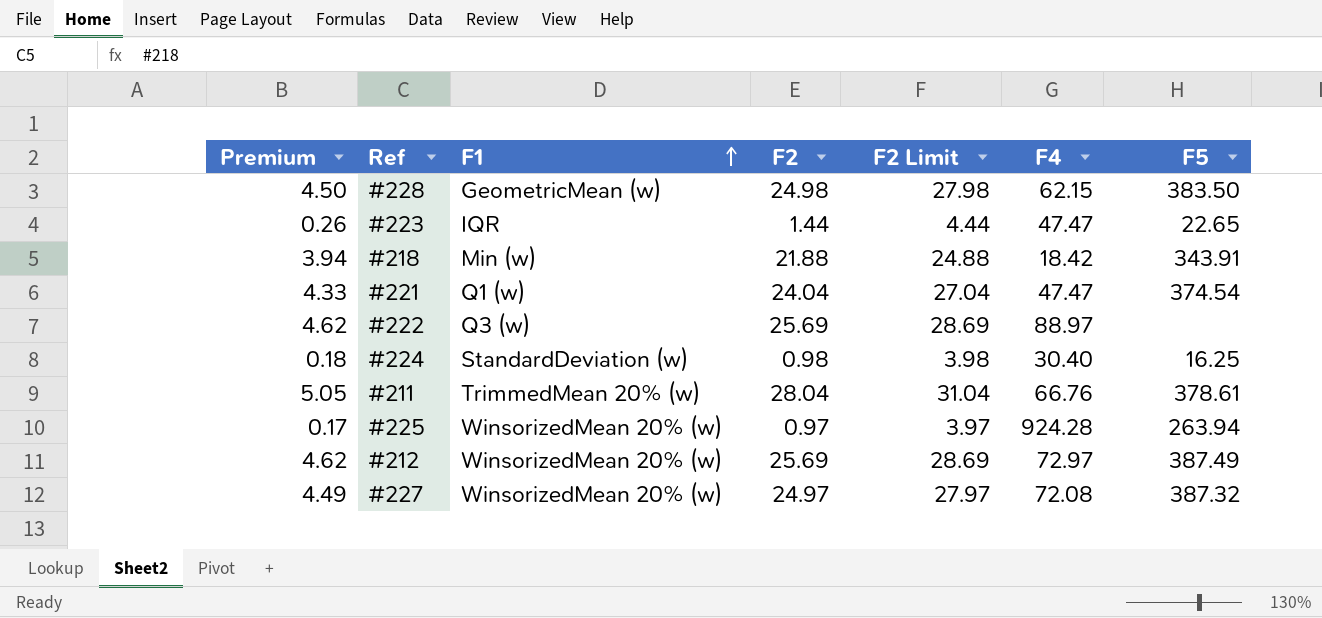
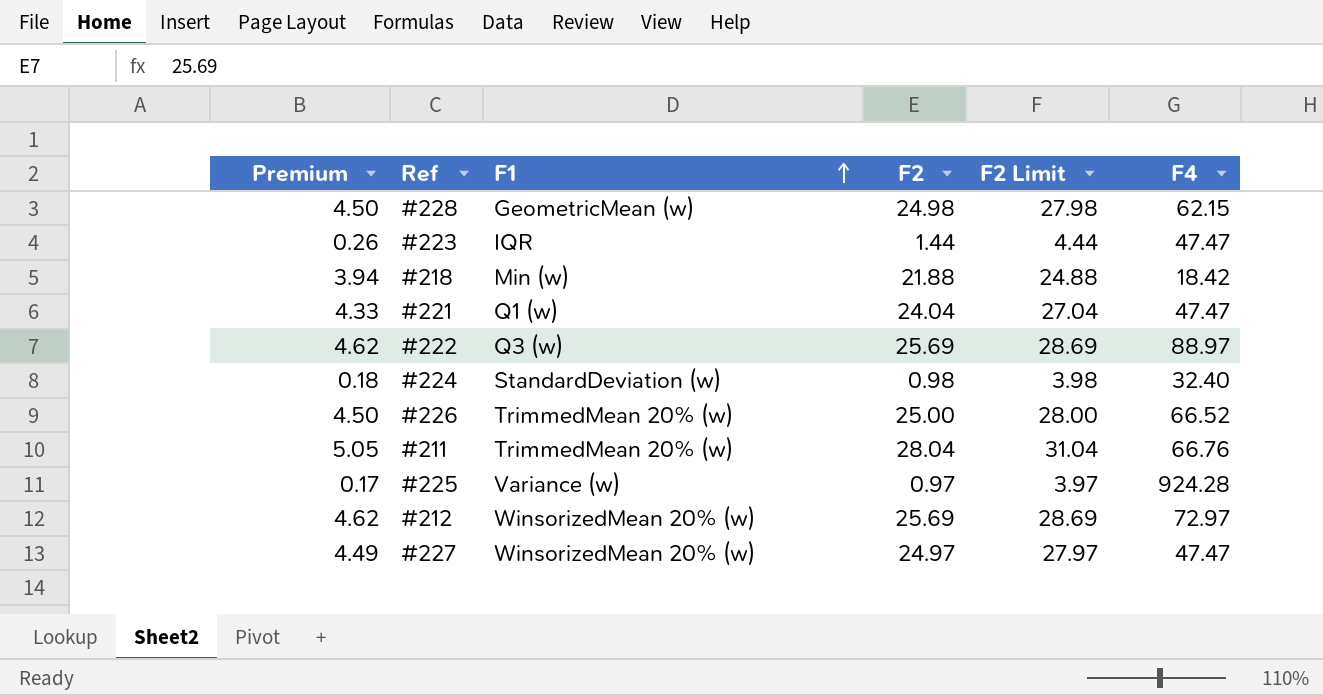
column F5 | position: 7 -> none
#224 | F4: 30.40 -> 32.40
row #226: none -> 4.50 | TrimmedMean 20% (w) | 25.00 | 28.00 | 66.52
#225 | F1: WinsorizedMean 20% (w) -> Variance (w)
#227 | F4: 72.08 -> 47.47

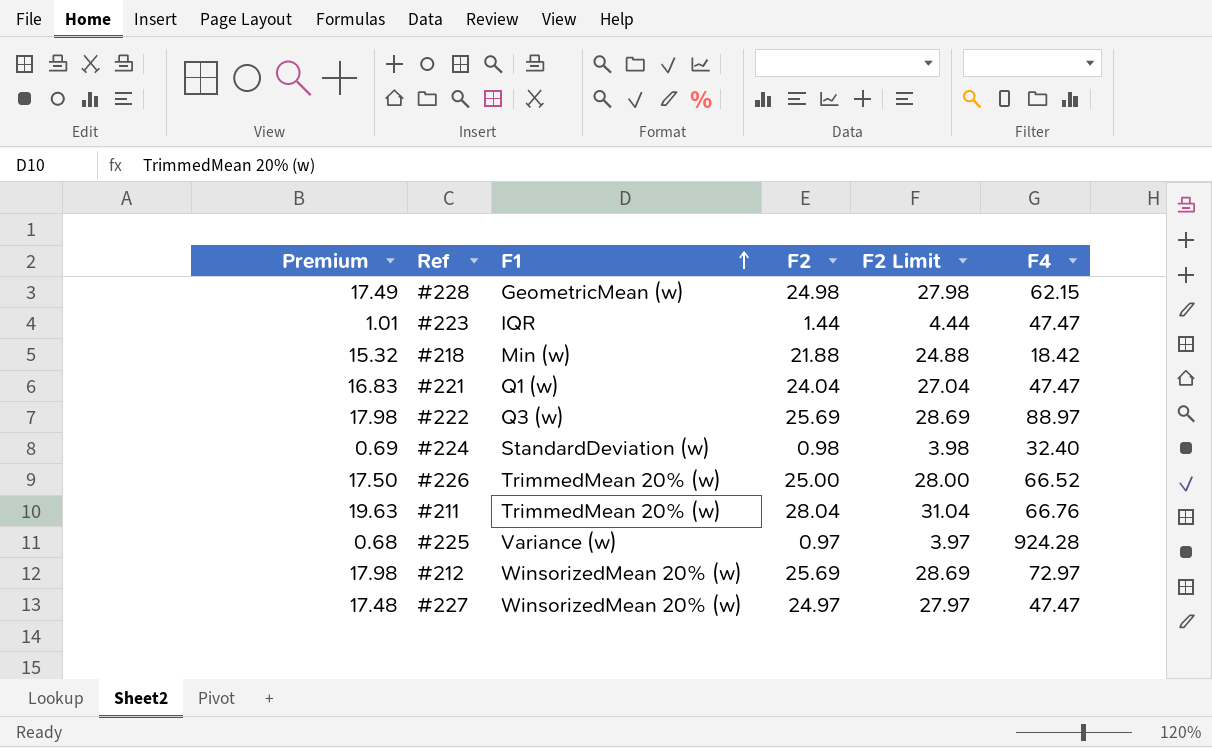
column Premium | formula: [F2] * 0.18 -> [F2] * 0.7

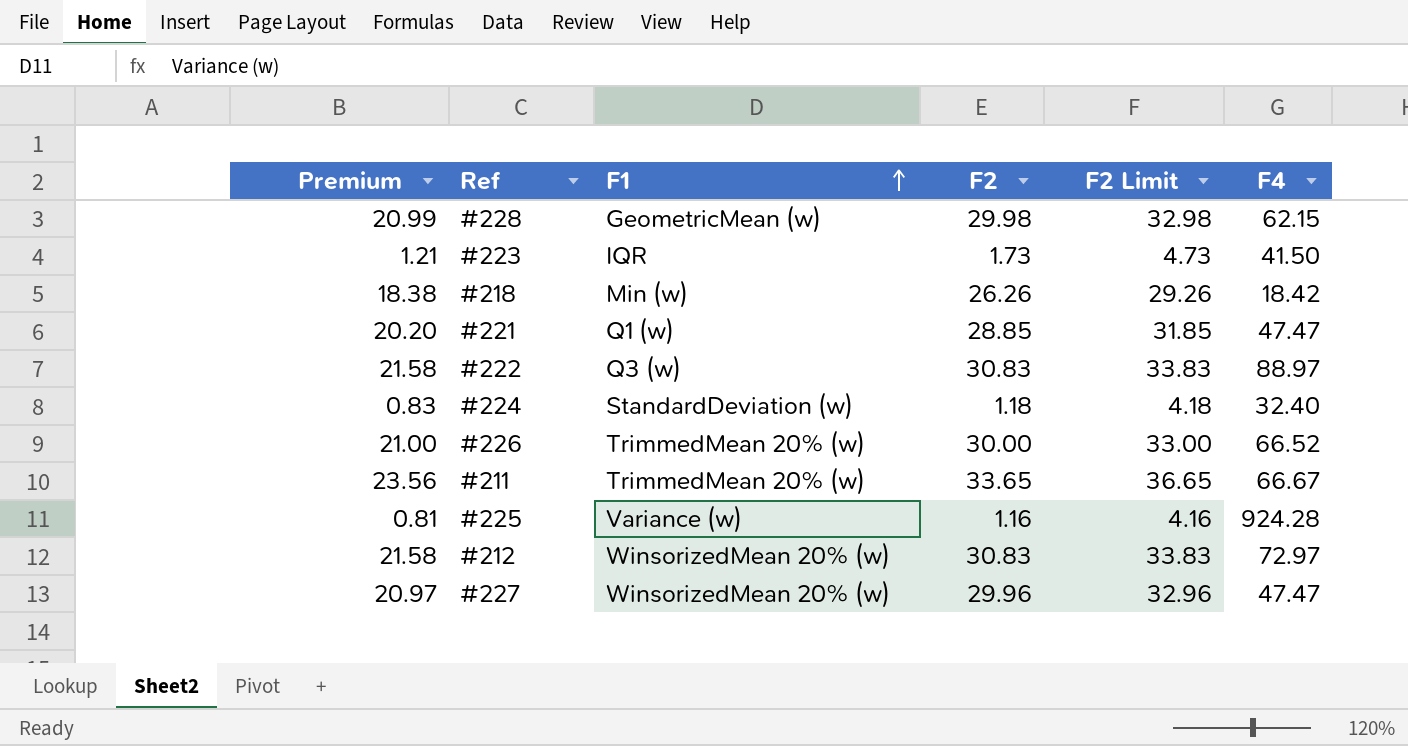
#228 | Premium: 17.49 -> 20.99
#228 | F2: 24.98 -> 29.98
#228 | F2 Limit: 27.98 -> 32.98
#223 | Premium: 1.01 -> 1.21
#223 | F2: 1.44 -> 1.73
#223 | F2 Limit: 4.44 -> 4.73
#223 | F4: 47.47 -> 41.50
#218 | Premium: 15.32 -> 18.38
#218 | F2: 21.88 -> 26.26
#218 | F2 Limit: 24.88 -> 29.26
#221 | Premium: 16.83 -> 20.20
#221 | F2: 24.04 -> 28.85
#221 | F2 Limit: 27.04 -> 31.85
#222 | Premium: 17.98 -> 21.58
#222 | F2: 25.69 -> 30.83
#222 | F2 Limit: 28.69 -> 33.83
#224 | Premium: 0.69 -> 0.83
#224 | F2: 0.98 -> 1.18
#224 | F2 Limit: 3.98 -> 4.18
#226 | Premium: 17.50 -> 21.00
#226 | F2: 25.00 -> 30.00
#226 | F2 Limit: 28.00 -> 33.00
#211 | Premium: 19.63 -> 23.56
#211 | F2: 28.04 -> 33.65
#211 | F2 Limit: 31.04 -> 36.65
#211 | F4: 66.76 -> 66.67
#225 | Premium: 0.68 -> 0.81
#225 | F2: 0.97 -> 1.16
#225 | F2 Limit: 3.97 -> 4.16
#212 | Premium: 17.98 -> 21.58
#212 | F2: 25.69 -> 30.83
#212 | F2 Limit: 28.69 -> 33.83
#227 | Premium: 17.48 -> 20.97
#227 | F2: 24.97 -> 29.96
#227 | F2 Limit: 27.97 -> 32.96

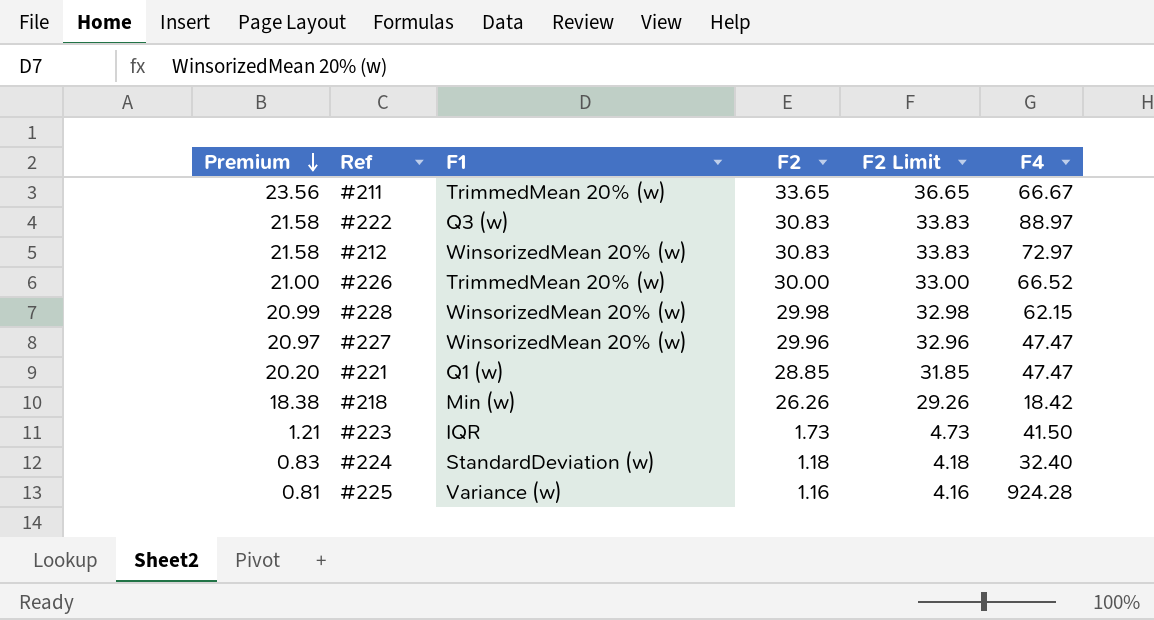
row order: F1 ascending -> Premium descending
#228 | F1: GeometricMean (w) -> WinsorizedMean 20% (w)

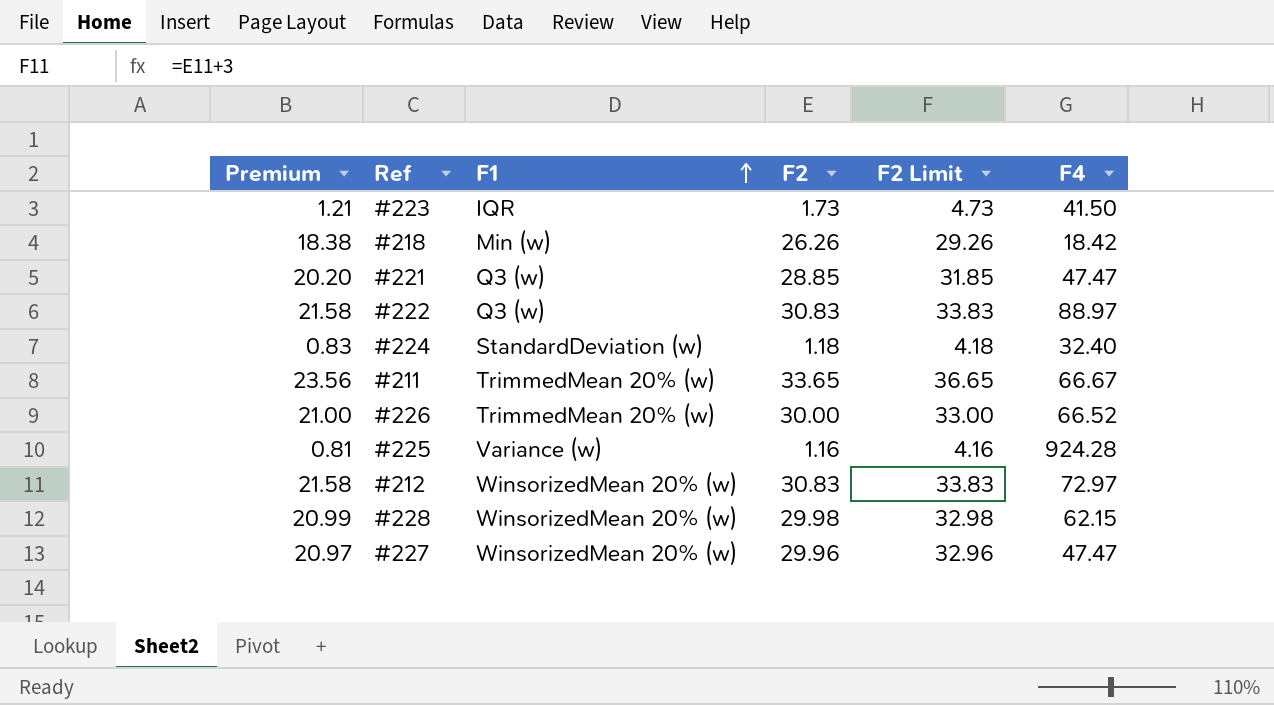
row order: Premium descending -> F1 ascending
#221 | F1: Q1 (w) -> Q3 (w)

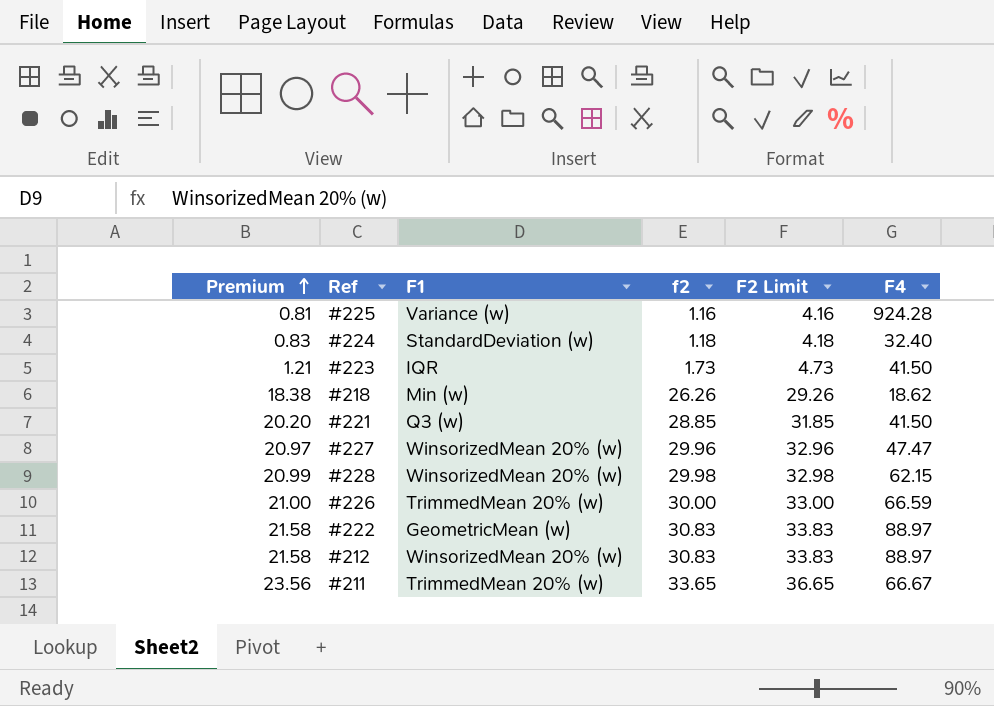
row order: F1 ascending -> Premium ascending
column name: F2 -> f2
#218 | F4: 18.42 -> 18.62
#221 | F4: 47.47 -> 41.50
#226 | F4: 66.52 -> 66.59
#222 | F1: Q3 (w) -> GeometricMean (w)
#212 | F4: 72.97 -> 88.97

